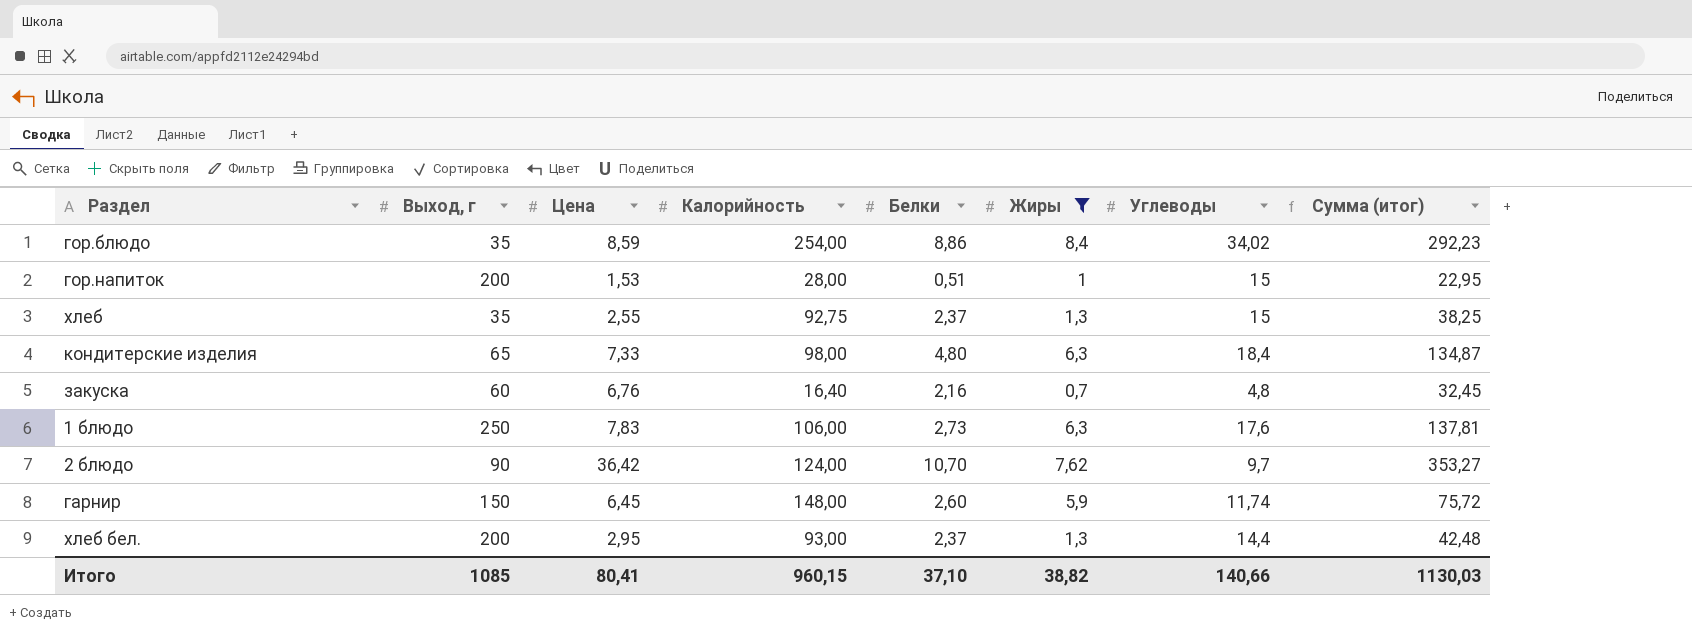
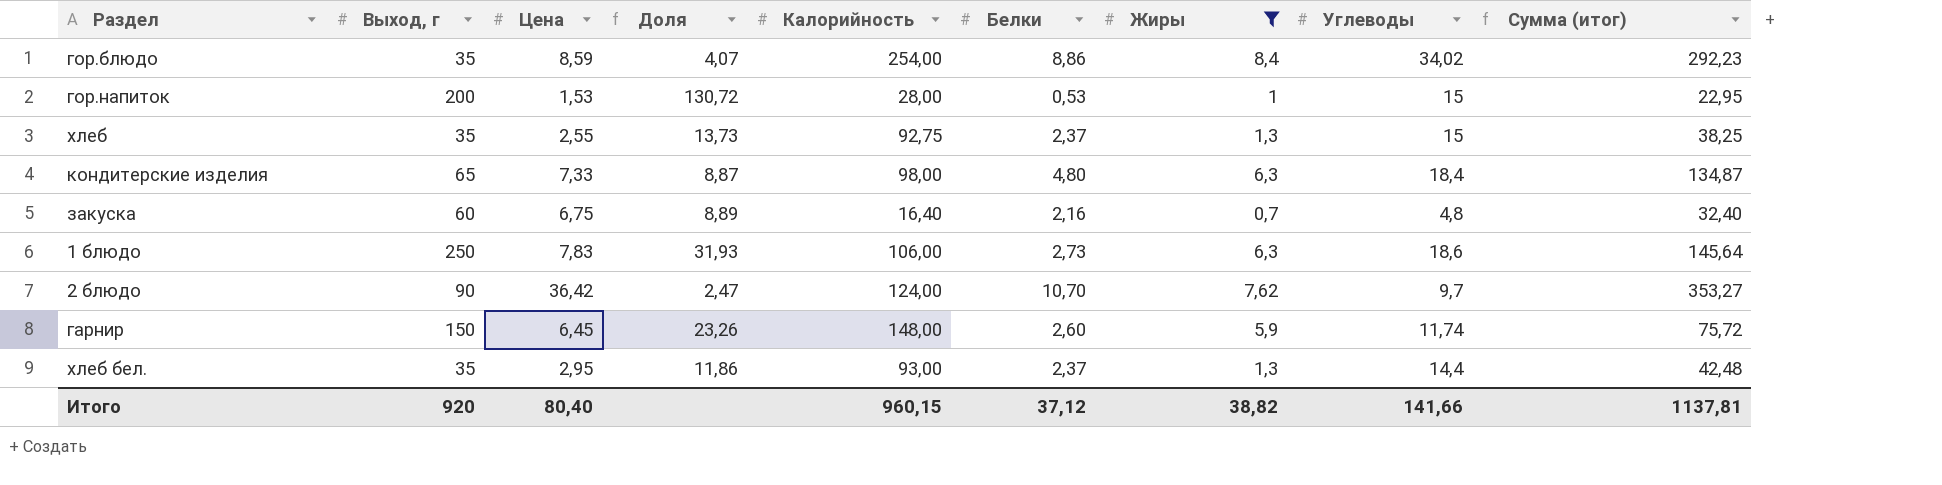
column Доля | formula: none -> [Выход, г] / [Цена]
гор.напиток | Белки: 0,51 -> 0,53
закуска | Цена: 6,76 -> 6,75
закуска | Сумма (итог): 32,45 -> 32,40
1 блюдо | Углеводы: 17,6 -> 18,6
1 блюдо | Сумма (итог): 137,81 -> 145,64
хлеб бел. | Выход, г: 200 -> 35
Итого | Выход, г: 1085 -> 920
Итого | Цена: 80,41 -> 80,40
Итого | Белки: 37,10 -> 37,12
Итого | Углеводы: 140,66 -> 141,66
Итого | Сумма (итог): 1130,03 -> 1137,81

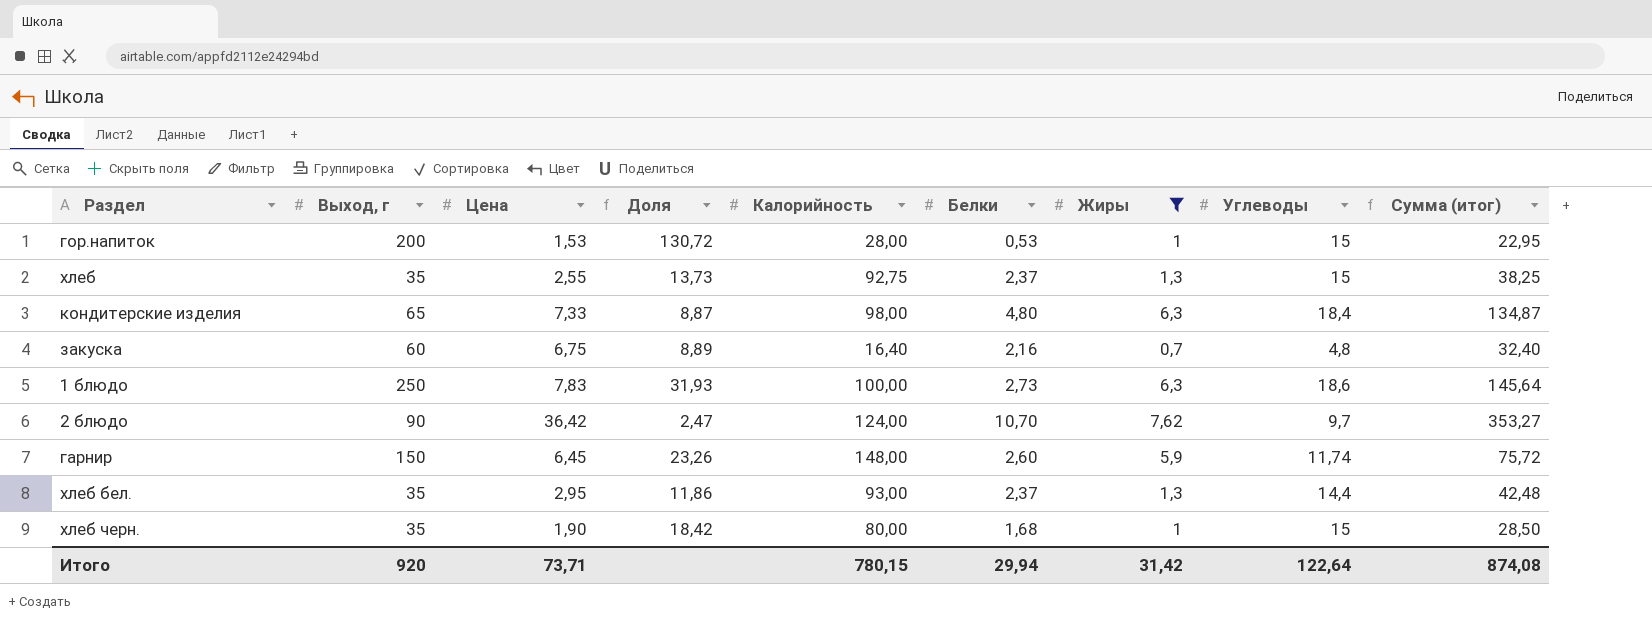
row гор.блюдо: 35 | 8,59 | 4,07 | 254,00 | 8,86 | 8,4 | 34,02 | 292,23 -> none
1 блюдо | Калорийность: 106,00 -> 100,00
row хлеб черн.: none -> 35 | 1,90 | 18,42 | 80,00 | 1,68 | 1 | 15 | 28,50
Итого | Цена: 80,40 -> 73,71
Итого | Калорийность: 960,15 -> 780,15
Итого | Белки: 37,12 -> 29,94
Итого | Жиры: 38,82 -> 31,42
Итого | Углеводы: 141,66 -> 122,64
Итого | Сумма (итог): 1137,81 -> 874,08

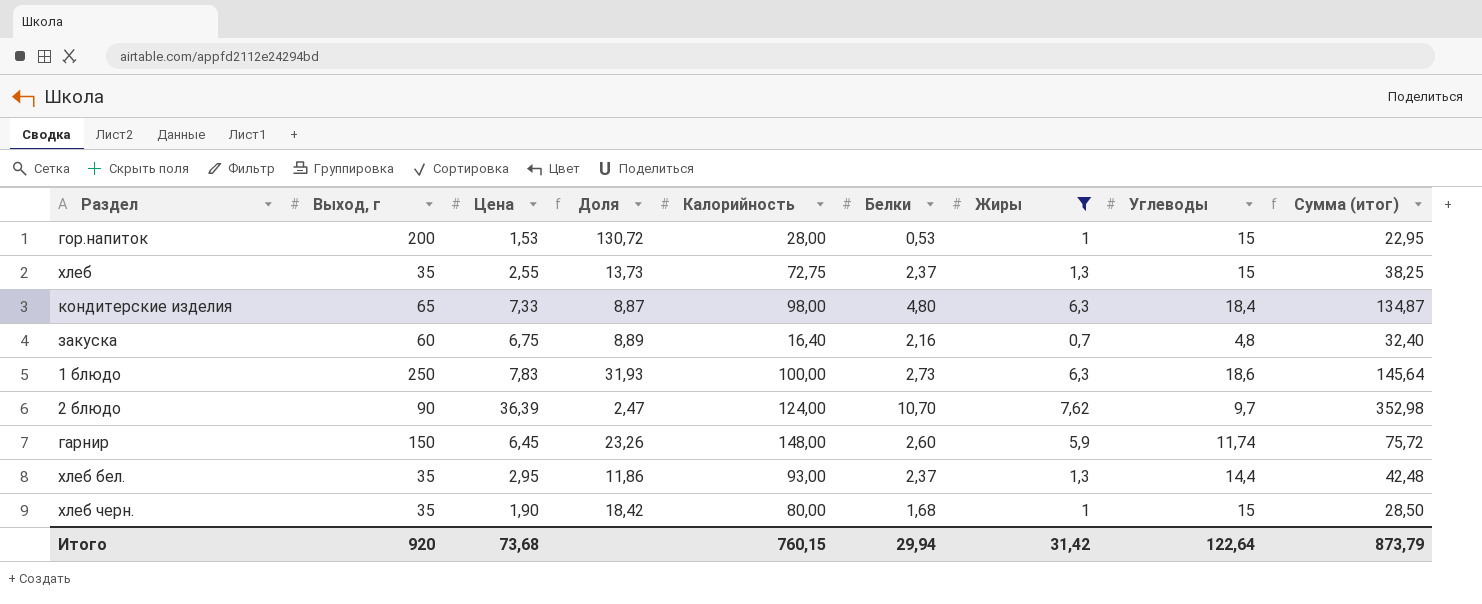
хлеб | Калорийность: 92,75 -> 72,75
2 блюдо | Цена: 36,42 -> 36,39
2 блюдо | Сумма (итог): 353,27 -> 352,98
Итого | Цена: 73,71 -> 73,68
Итого | Калорийность: 780,15 -> 760,15
Итого | Сумма (итог): 874,08 -> 873,79

